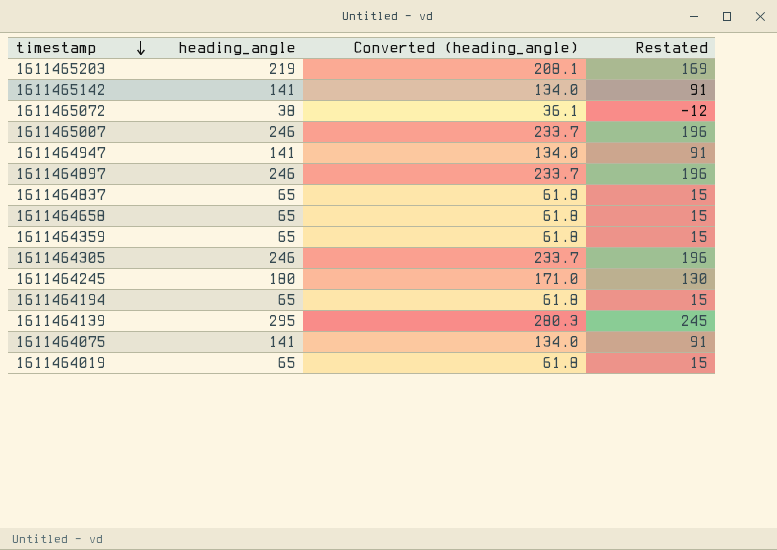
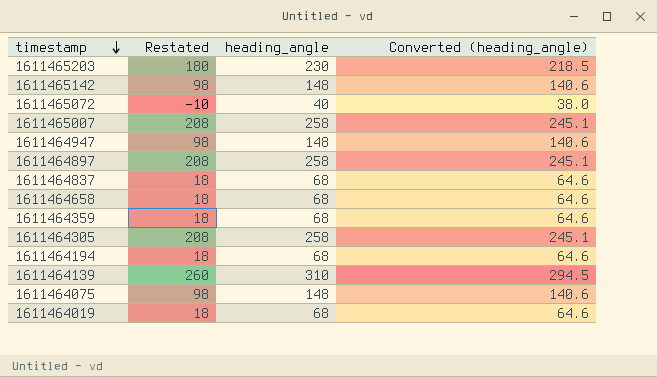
column Restated | position: 4 -> 2
row 1611464245: 180 | 171.0 | 130 -> none
1611465203 | Restated: 169 -> 180
1611465203 | heading_angle: 219 -> 230
1611465203 | Converted (heading_angle): 208.1 -> 218.5
1611465142 | Restated: 91 -> 98
1611465142 | heading_angle: 141 -> 148
1611465142 | Converted (heading_angle): 134.0 -> 140.6
1611465072 | Restated: -12 -> -10
1611465072 | heading_angle: 38 -> 40
1611465072 | Converted (heading_angle): 36.1 -> 38.0
1611465007 | Restated: 196 -> 208
1611465007 | heading_angle: 246 -> 258
1611465007 | Converted (heading_angle): 233.7 -> 245.1
1611464947 | Restated: 91 -> 98
1611464947 | heading_angle: 141 -> 148
1611464947 | Converted (heading_angle): 134.0 -> 140.6
1611464897 | Restated: 196 -> 208
1611464897 | heading_angle: 246 -> 258
1611464897 | Converted (heading_angle): 233.7 -> 245.1
1611464837 | Restated: 15 -> 18
1611464837 | heading_angle: 65 -> 68
1611464837 | Converted (heading_angle): 61.8 -> 64.6
1611464658 | Restated: 15 -> 18
1611464658 | heading_angle: 65 -> 68
1611464658 | Converted (heading_angle): 61.8 -> 64.6
1611464359 | Restated: 15 -> 18
1611464359 | heading_angle: 65 -> 68
1611464359 | Converted (heading_angle): 61.8 -> 64.6
1611464305 | Restated: 196 -> 208
1611464305 | heading_angle: 246 -> 258
1611464305 | Converted (heading_angle): 233.7 -> 245.1
1611464194 | Restated: 15 -> 18
1611464194 | heading_angle: 65 -> 68
1611464194 | Converted (heading_angle): 61.8 -> 64.6
1611464139 | Restated: 245 -> 260
1611464139 | heading_angle: 295 -> 310
1611464139 | Converted (heading_angle): 280.3 -> 294.5
1611464075 | Restated: 91 -> 98
1611464075 | heading_angle: 141 -> 148
1611464075 | Converted (heading_angle): 134.0 -> 140.6
1611464019 | Restated: 15 -> 18
1611464019 | heading_angle: 65 -> 68
1611464019 | Converted (heading_angle): 61.8 -> 64.6

